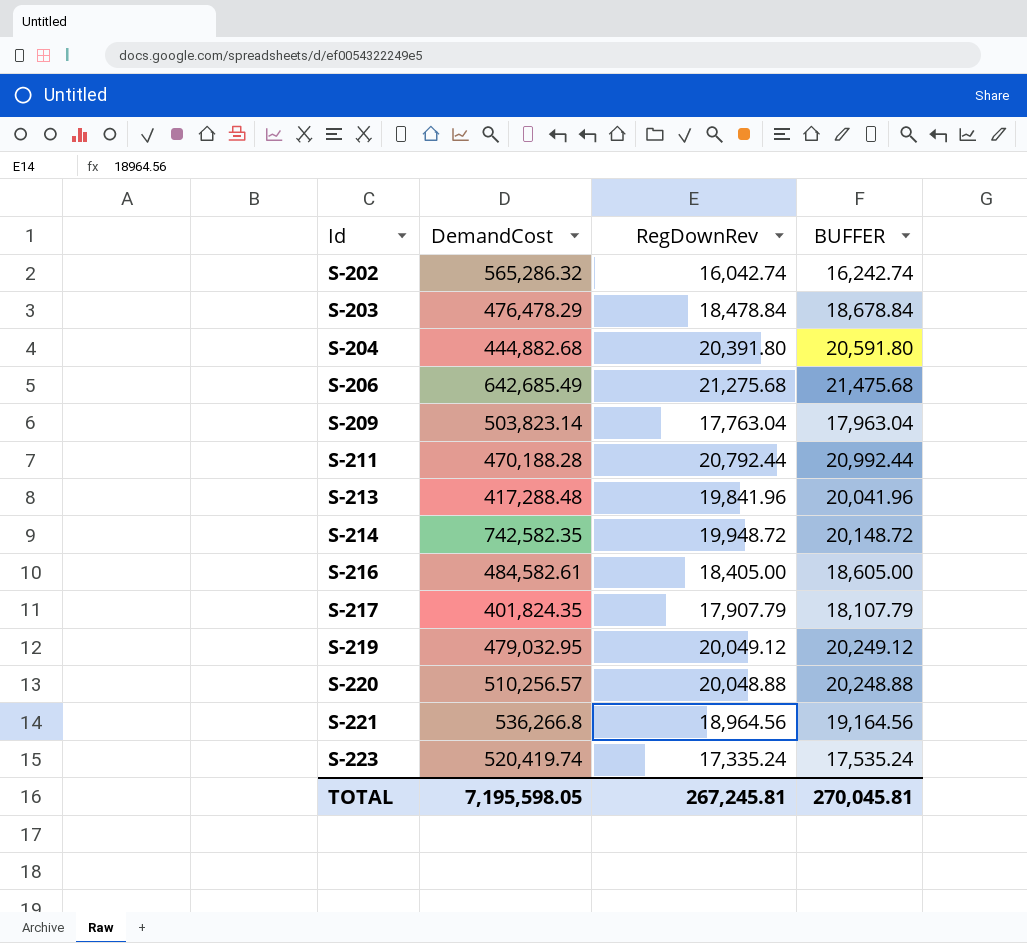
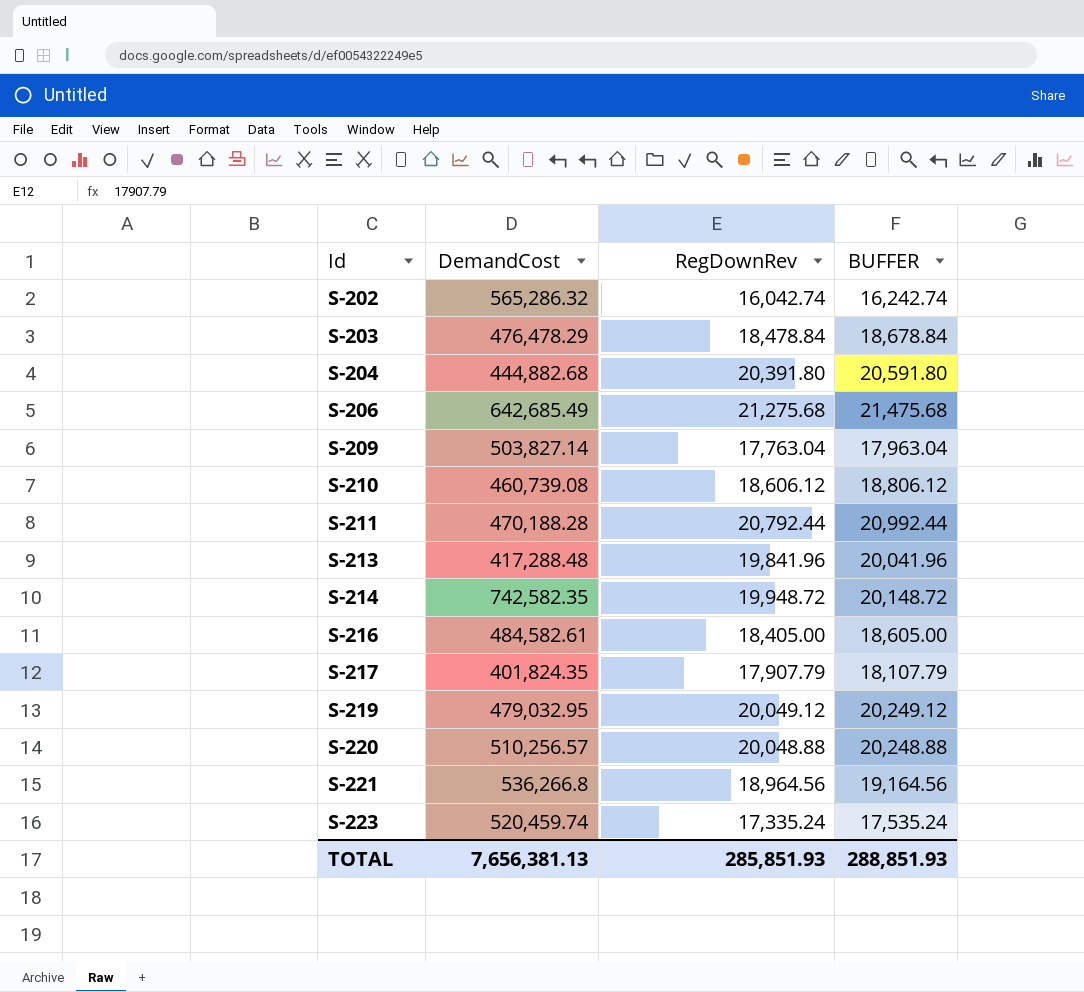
S-209 | DemandCost: 503,823.14 -> 503,827.14
row S-210: none -> 460,739.08 | 18,606.12 | 18,806.12
S-223 | DemandCost: 520,419.74 -> 520,459.74
TOTAL | DemandCost: 7,195,598.05 -> 7,656,381.13
TOTAL | RegDownRev: 267,245.81 -> 285,851.93
TOTAL | BUFFER: 270,045.81 -> 288,851.93

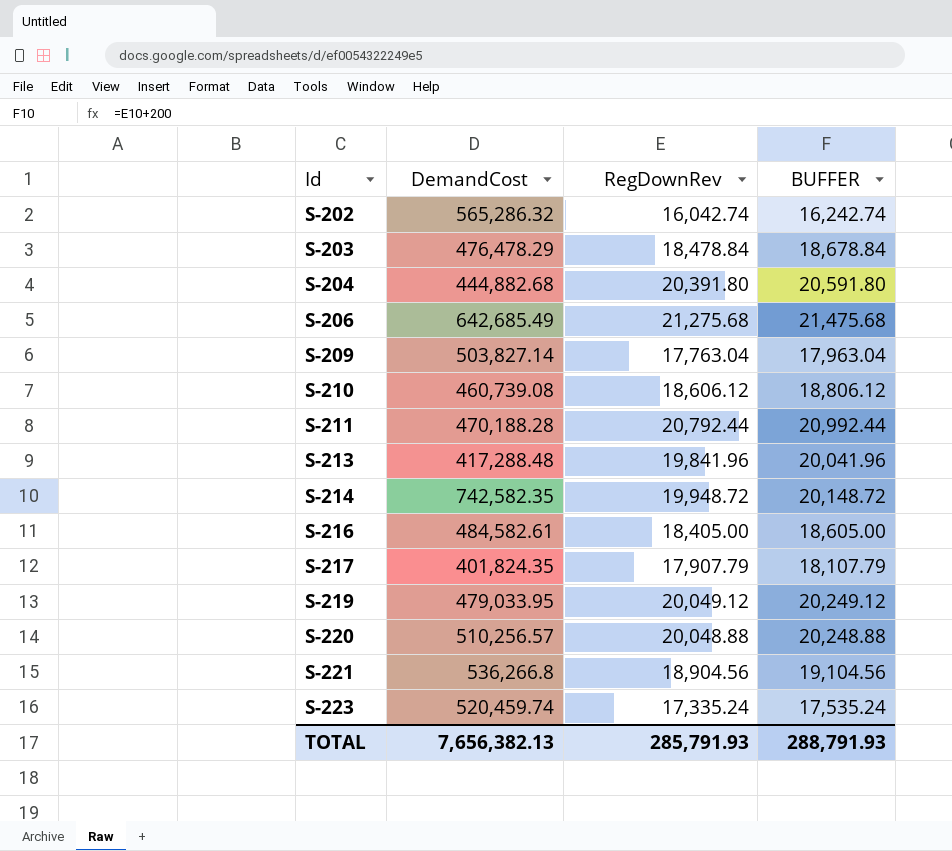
S-219 | DemandCost: 479,032.95 -> 479,033.95
S-221 | RegDownRev: 18,964.56 -> 18,904.56
S-221 | BUFFER: 19,164.56 -> 19,104.56
TOTAL | DemandCost: 7,656,381.13 -> 7,656,382.13
TOTAL | RegDownRev: 285,851.93 -> 285,791.93
TOTAL | BUFFER: 288,851.93 -> 288,791.93

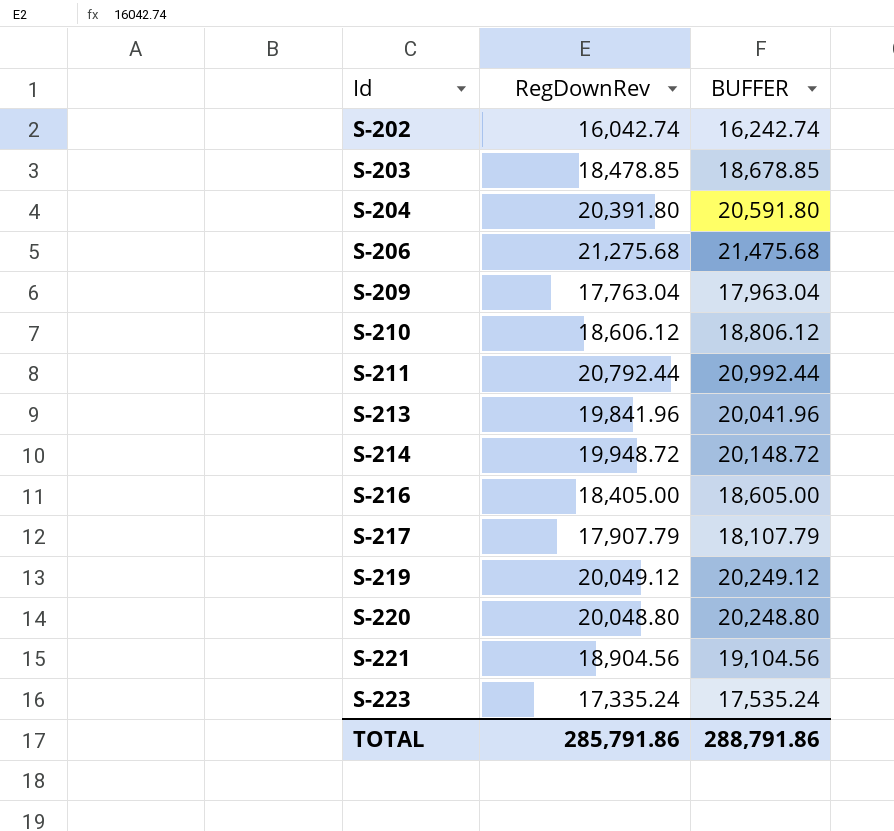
column DemandCost | position: 2 -> none
S-203 | RegDownRev: 18,478.84 -> 18,478.85
S-203 | BUFFER: 18,678.84 -> 18,678.85
S-220 | RegDownRev: 20,048.88 -> 20,048.80
S-220 | BUFFER: 20,248.88 -> 20,248.80
TOTAL | RegDownRev: 285,791.93 -> 285,791.86
TOTAL | BUFFER: 288,791.93 -> 288,791.86

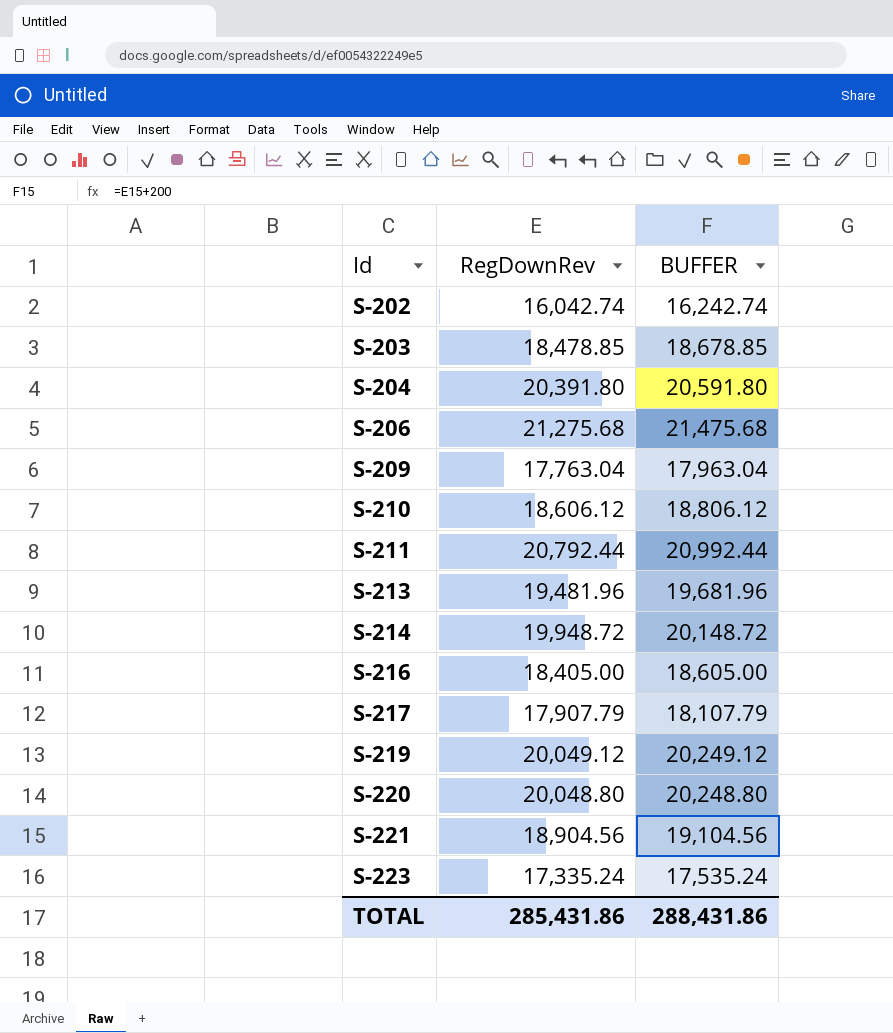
S-213 | RegDownRev: 19,841.96 -> 19,481.96
S-213 | BUFFER: 20,041.96 -> 19,681.96
TOTAL | RegDownRev: 285,791.86 -> 285,431.86
TOTAL | BUFFER: 288,791.86 -> 288,431.86

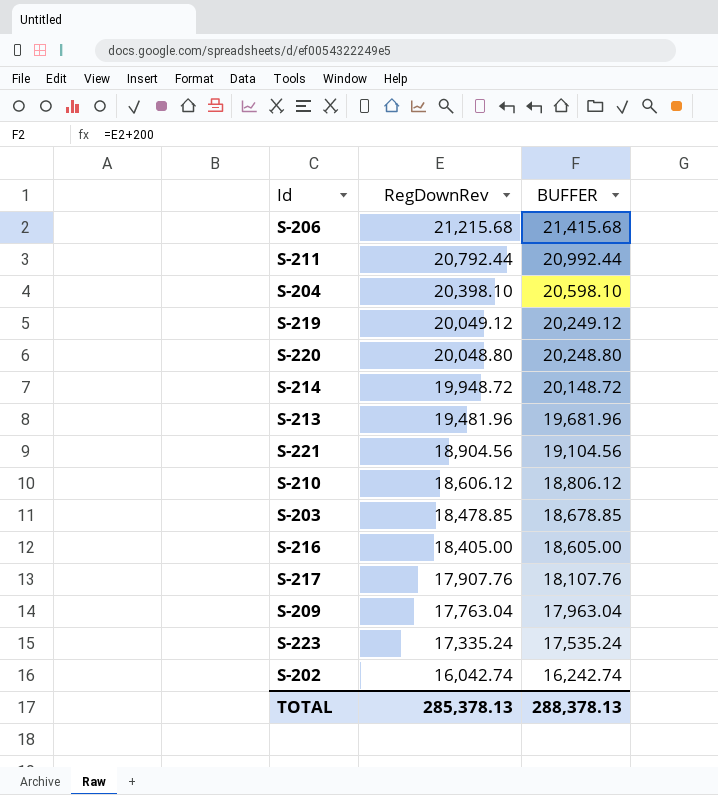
row order: Id ascending -> RegDownRev descending
S-206 | RegDownRev: 21,275.68 -> 21,215.68
S-206 | BUFFER: 21,475.68 -> 21,415.68
S-204 | RegDownRev: 20,391.80 -> 20,398.10
S-204 | BUFFER: 20,591.80 -> 20,598.10
S-217 | RegDownRev: 17,907.79 -> 17,907.76
S-217 | BUFFER: 18,107.79 -> 18,107.76
TOTAL | RegDownRev: 285,431.86 -> 285,378.13
TOTAL | BUFFER: 288,431.86 -> 288,378.13

